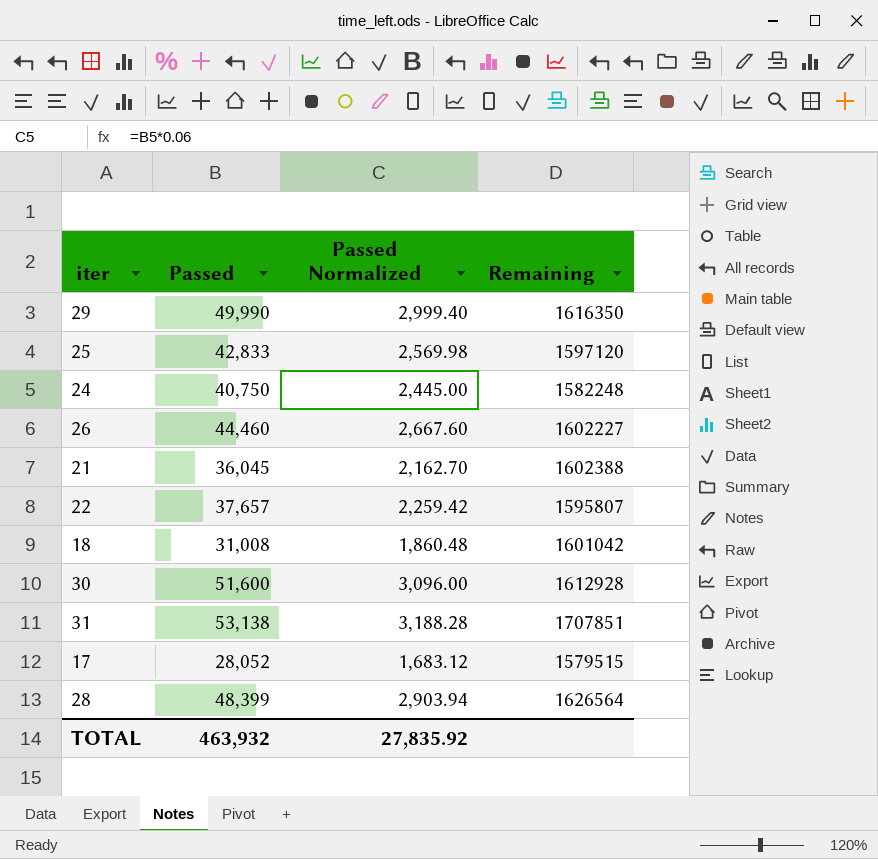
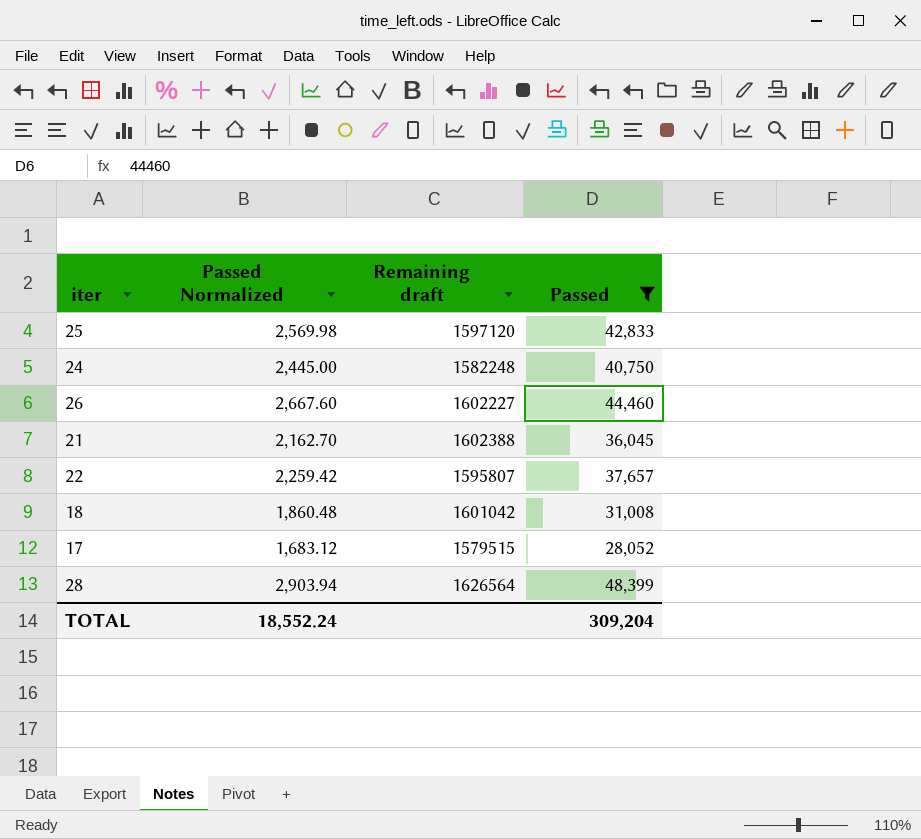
filter: none -> Passed <= 48,399
column name: Remaining -> Remaining draft
column Passed | position: 2 -> 4
TOTAL | Passed Normalized: 27,835.92 -> 18,552.24
TOTAL | Passed: 463,932 -> 309,204

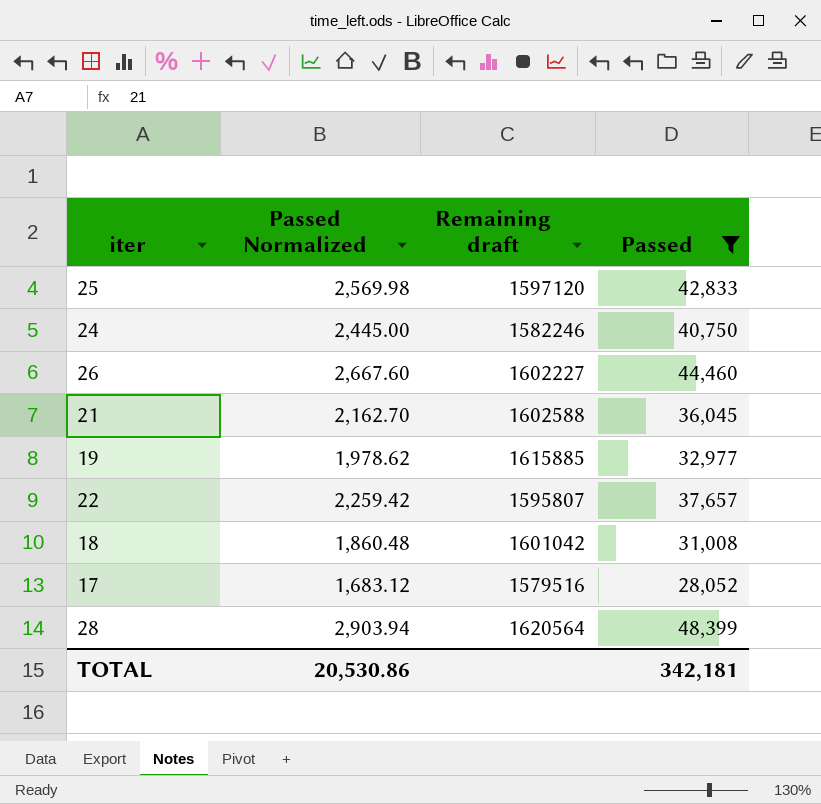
24 | Remaining draft: 1582248 -> 1582246
21 | Remaining draft: 1602388 -> 1602588
row 19: none -> 1,978.62 | 1615885 | 32,977
17 | Remaining draft: 1579515 -> 1579516
28 | Remaining draft: 1626564 -> 1620564
TOTAL | Passed Normalized: 18,552.24 -> 20,530.86
TOTAL | Passed: 309,204 -> 342,181

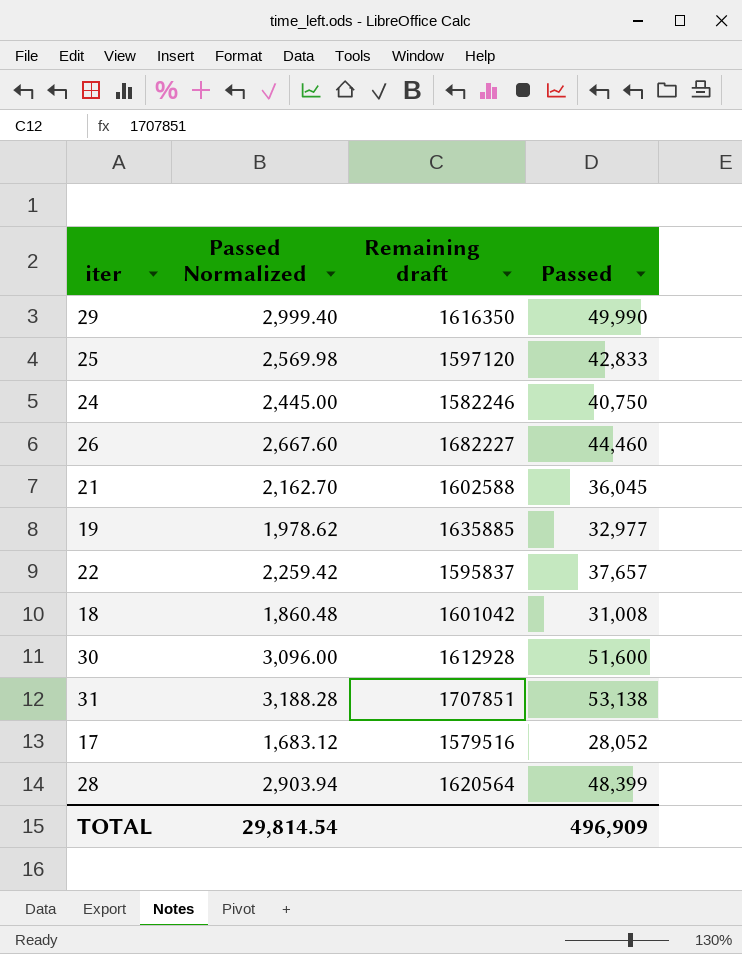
filter: Passed <= 48,399 -> none
26 | Remaining draft: 1602227 -> 1682227
19 | Remaining draft: 1615885 -> 1635885
22 | Remaining draft: 1595807 -> 1595837
TOTAL | Passed Normalized: 20,530.86 -> 29,814.54
TOTAL | Passed: 342,181 -> 496,909

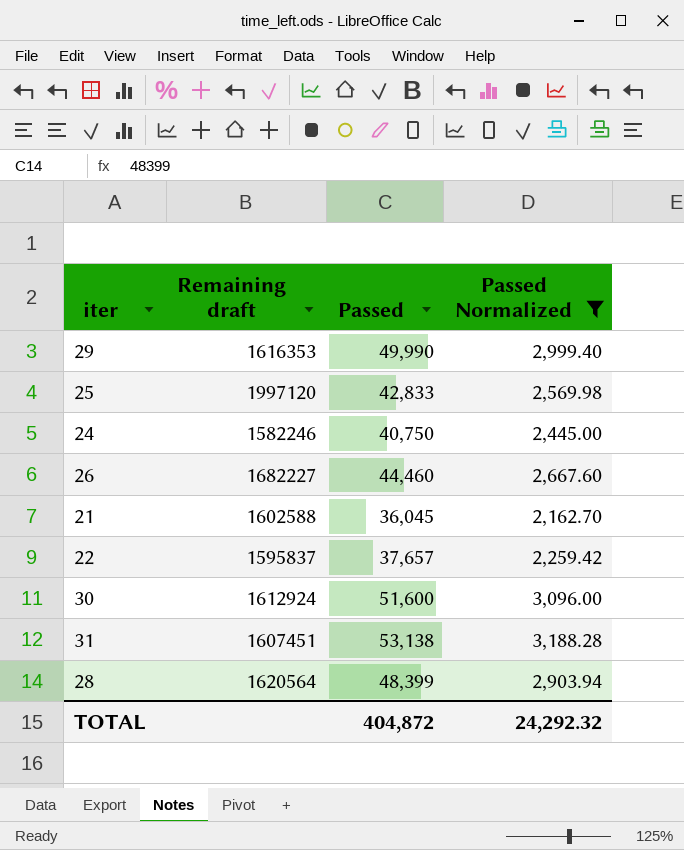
filter: none -> Passed Normalized >= 2,162.70
column Passed Normalized | position: 2 -> 4
29 | Remaining draft: 1616350 -> 1616353
25 | Remaining draft: 1597120 -> 1997120
30 | Remaining draft: 1612928 -> 1612924
31 | Remaining draft: 1707851 -> 1607451
TOTAL | Passed: 496,909 -> 404,872
TOTAL | Passed Normalized: 29,814.54 -> 24,292.32

